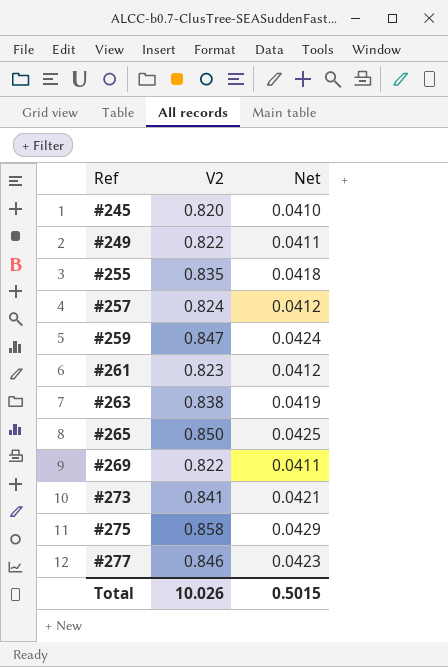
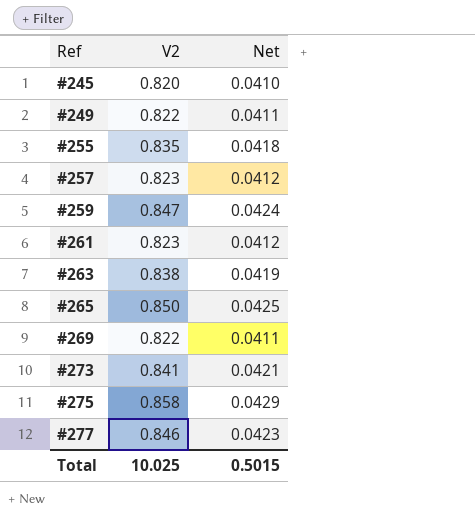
#257 | V2: 0.824 -> 0.823
Total | V2: 10.026 -> 10.025

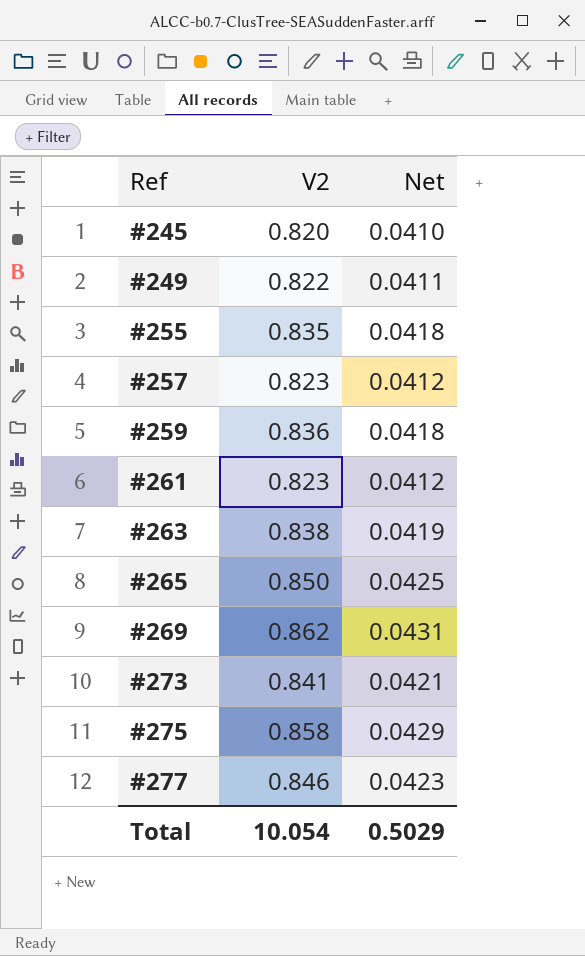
#259 | V2: 0.847 -> 0.836
#259 | Net: 0.0424 -> 0.0418
#269 | V2: 0.822 -> 0.862
#269 | Net: 0.0411 -> 0.0431
Total | V2: 10.025 -> 10.054
Total | Net: 0.5015 -> 0.5029

